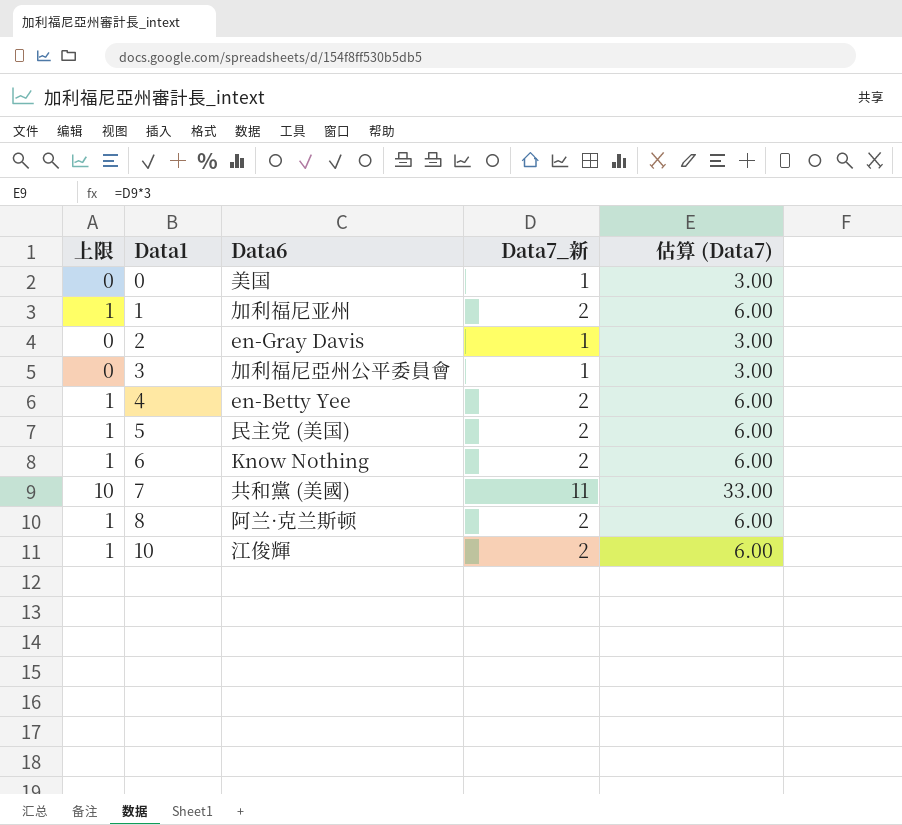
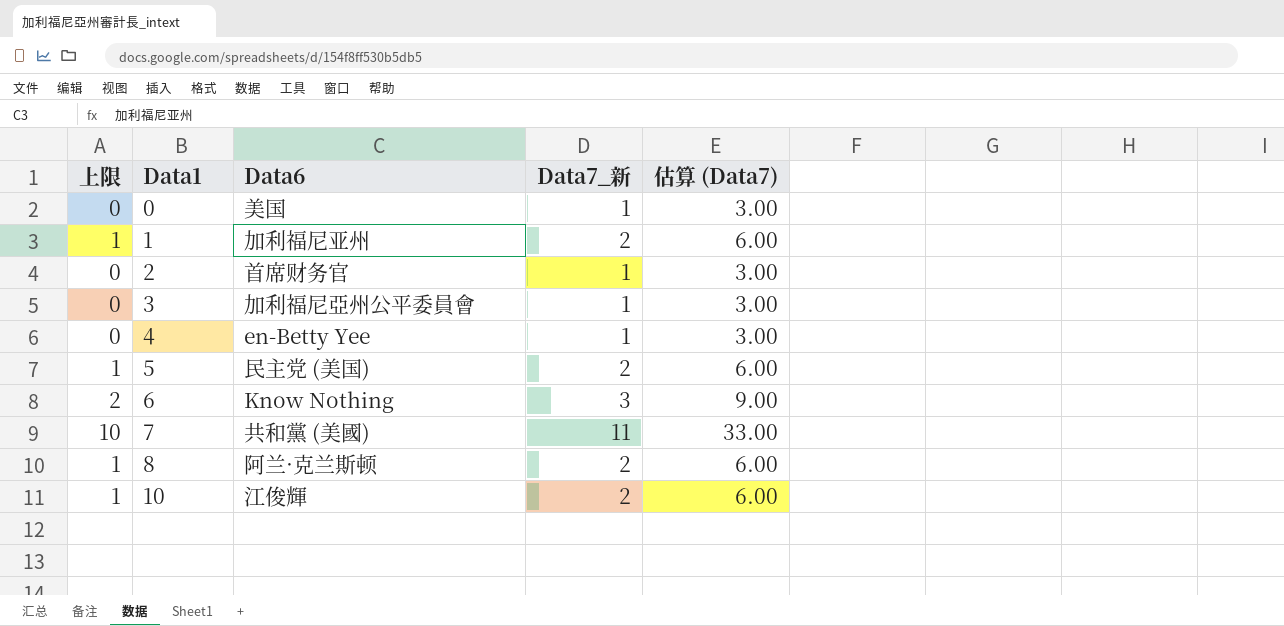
2 | Data6: en-Gray Davis -> 首席财务官
4 | 上限: 1 -> 0
4 | Data7_新: 2 -> 1
4 | 估算 (Data7): 6.00 -> 3.00
6 | 上限: 1 -> 2
6 | Data7_新: 2 -> 3
6 | 估算 (Data7): 6.00 -> 9.00

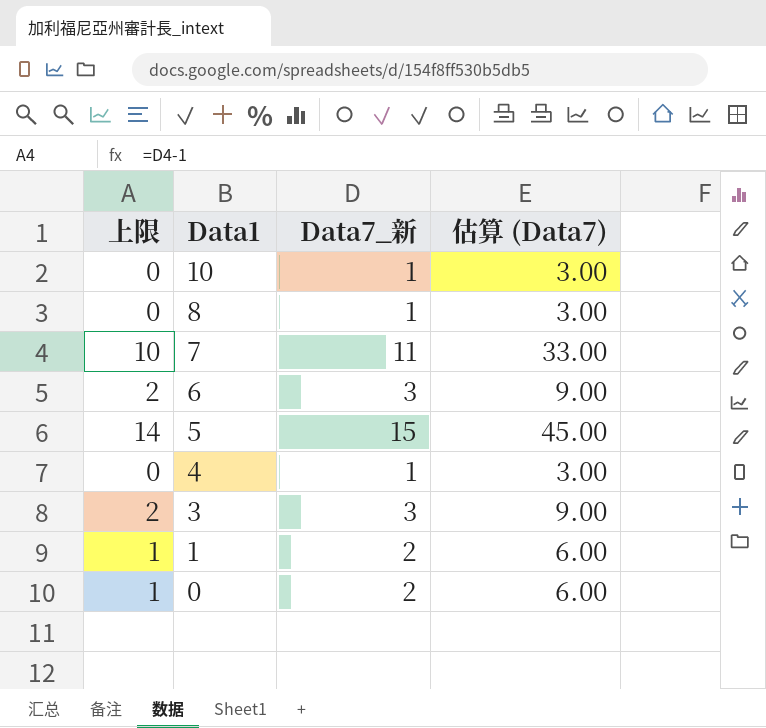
row order: Data1 ascending -> Data1 descending
column Data6 | position: 3 -> none
row 2: 0 | 首席财务官 | 1 | 3.00 -> none
10 | 上限: 1 -> 0
10 | Data7_新: 2 -> 1
10 | 估算 (Data7): 6.00 -> 3.00
8 | 上限: 1 -> 0
8 | Data7_新: 2 -> 1
8 | 估算 (Data7): 6.00 -> 3.00
5 | 上限: 1 -> 14
5 | Data7_新: 2 -> 15
5 | 估算 (Data7): 6.00 -> 45.00
3 | 上限: 0 -> 2
3 | Data7_新: 1 -> 3
3 | 估算 (Data7): 3.00 -> 9.00
0 | 上限: 0 -> 1
0 | Data7_新: 1 -> 2
0 | 估算 (Data7): 3.00 -> 6.00

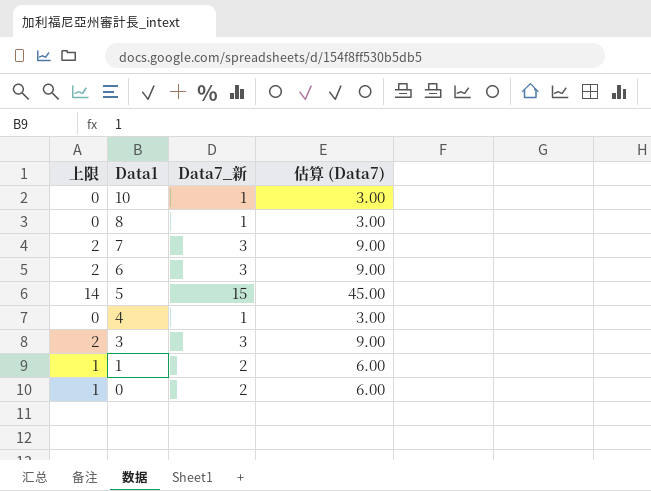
7 | 上限: 10 -> 2
7 | Data7_新: 11 -> 3
7 | 估算 (Data7): 33.00 -> 9.00

